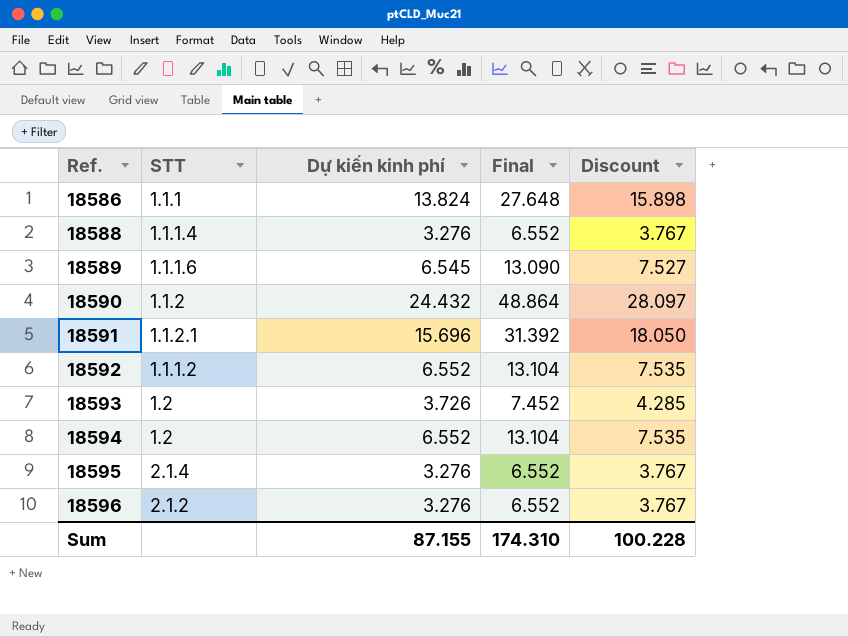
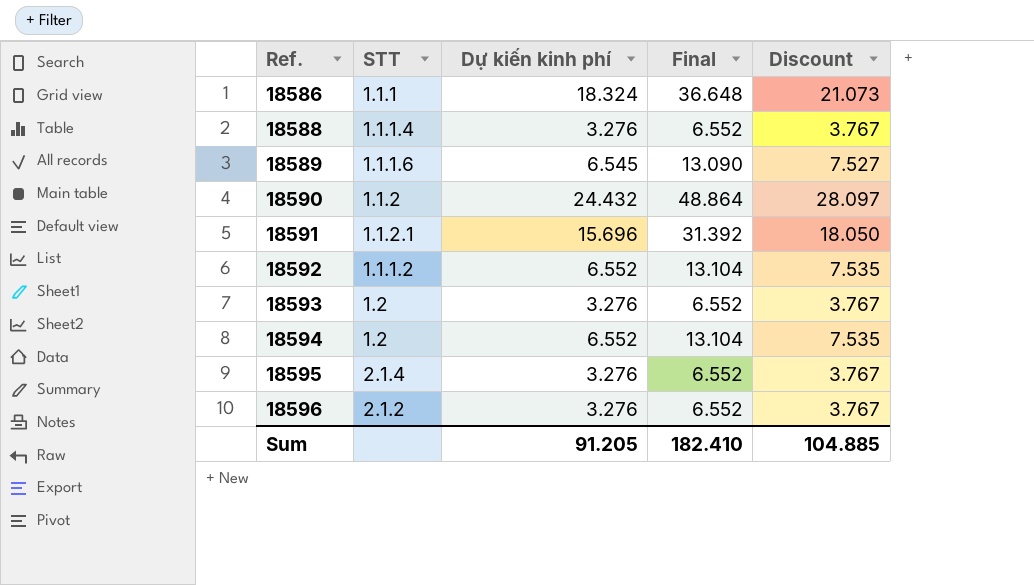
18586 | Dự kiến kinh phí: 13.824 -> 18.324
18586 | Final: 27.648 -> 36.648
18586 | Discount: 15.898 -> 21.073
18593 | Dự kiến kinh phí: 3.726 -> 3.276
18593 | Final: 7.452 -> 6.552
18593 | Discount: 4.285 -> 3.767
Sum | Dự kiến kinh phí: 87.155 -> 91.205
Sum | Final: 174.310 -> 182.410
Sum | Discount: 100.228 -> 104.885

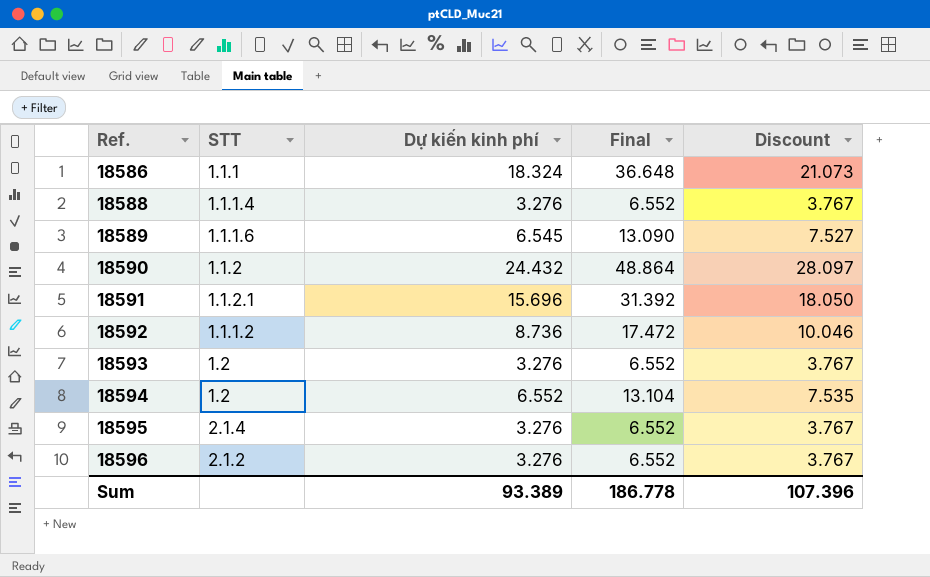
18592 | Dự kiến kinh phí: 6.552 -> 8.736
18592 | Final: 13.104 -> 17.472
18592 | Discount: 7.535 -> 10.046
Sum | Dự kiến kinh phí: 91.205 -> 93.389
Sum | Final: 182.410 -> 186.778
Sum | Discount: 104.885 -> 107.396

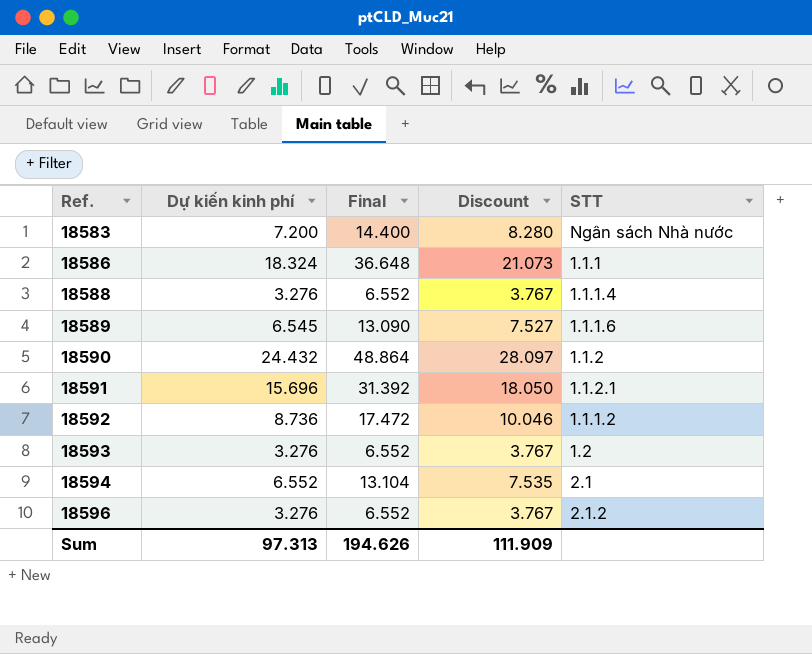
column STT | position: 2 -> 5
row 18595: 2.1.4 | 3.276 | 6.552 | 3.767 -> none
row 18583: none -> 7.200 | 14.400 | 8.280 | Ngân sách Nhà nước
18594 | STT: 1.2 -> 2.1
Sum | Dự kiến kinh phí: 93.389 -> 97.313
Sum | Final: 186.778 -> 194.626
Sum | Discount: 107.396 -> 111.909

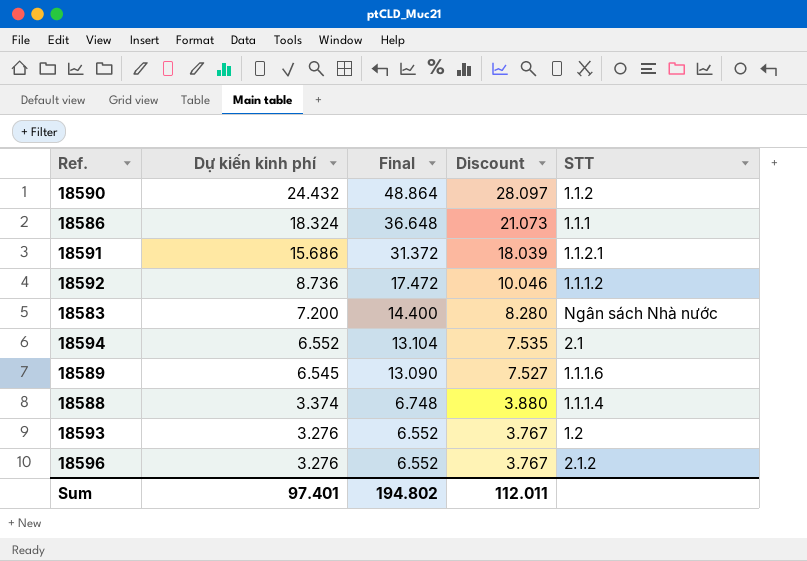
row order: Ref. ascending -> Dự kiến kinh phí descending
18591 | Dự kiến kinh phí: 15.696 -> 15.686
18591 | Final: 31.392 -> 31.372
18591 | Discount: 18.050 -> 18.039
18588 | Dự kiến kinh phí: 3.276 -> 3.374
18588 | Final: 6.552 -> 6.748
18588 | Discount: 3.767 -> 3.880
Sum | Dự kiến kinh phí: 97.313 -> 97.401
Sum | Final: 194.626 -> 194.802
Sum | Discount: 111.909 -> 112.011

